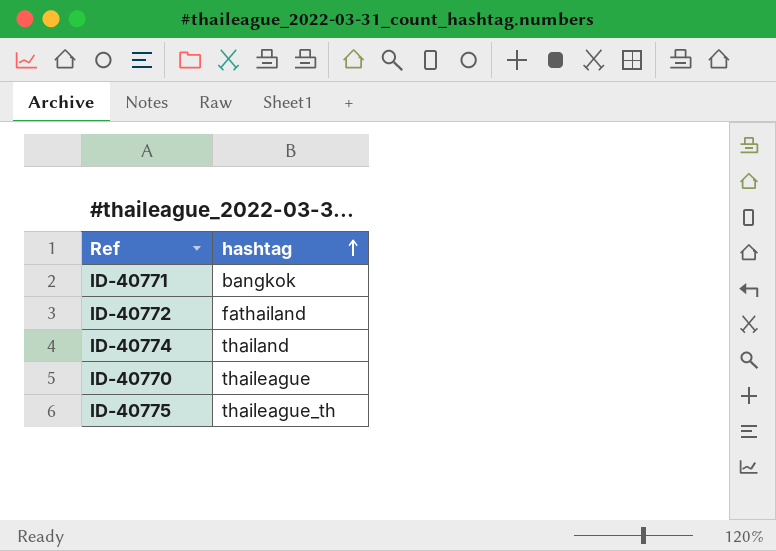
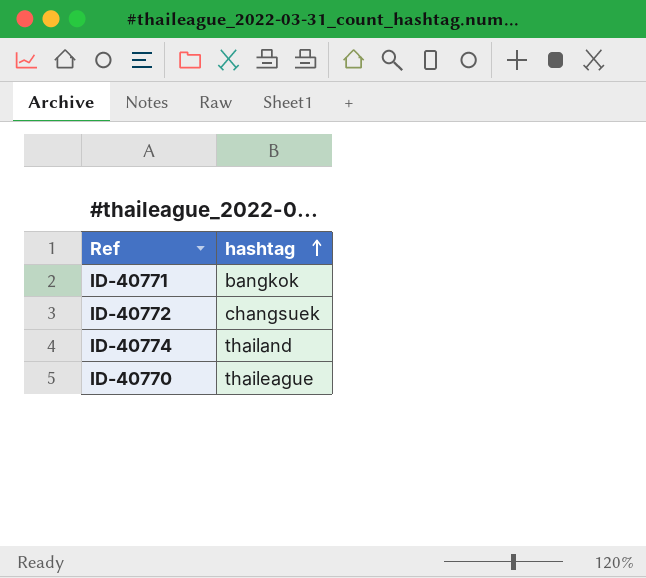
row ID-40775: thaileague_th -> none
ID-40772 | hashtag: fathailand -> changsuek

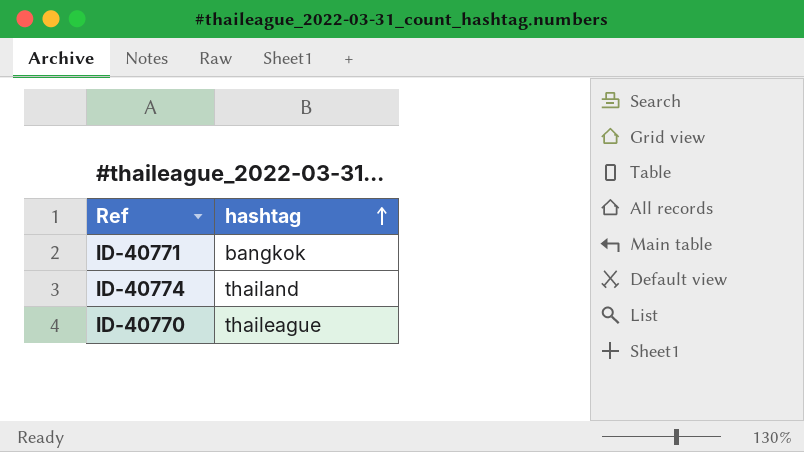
row ID-40772: changsuek -> none

